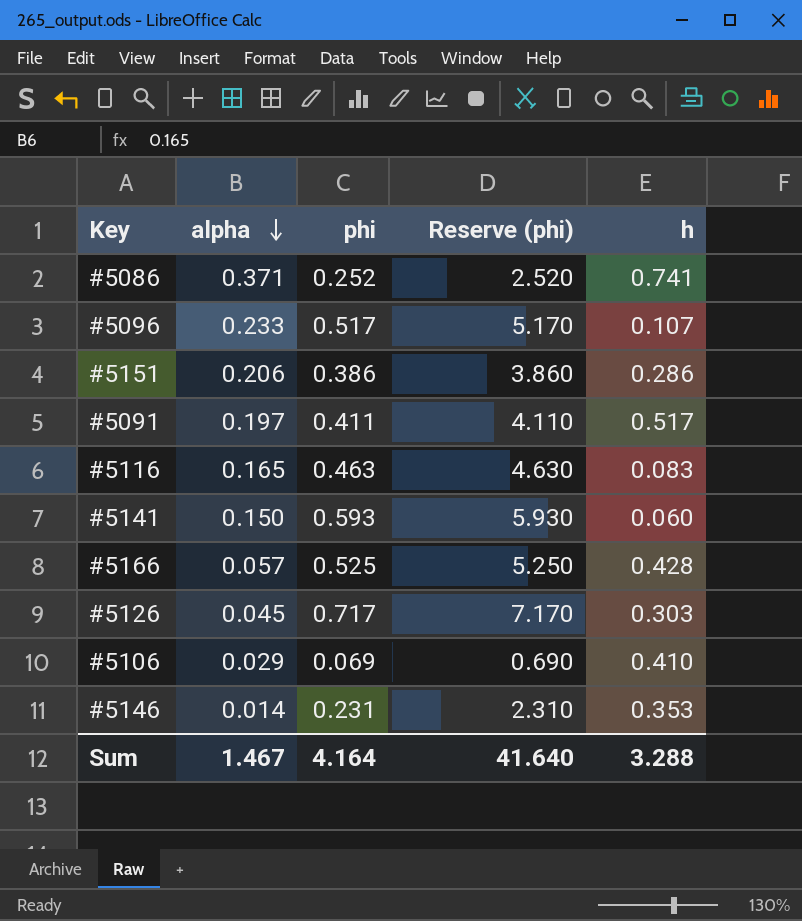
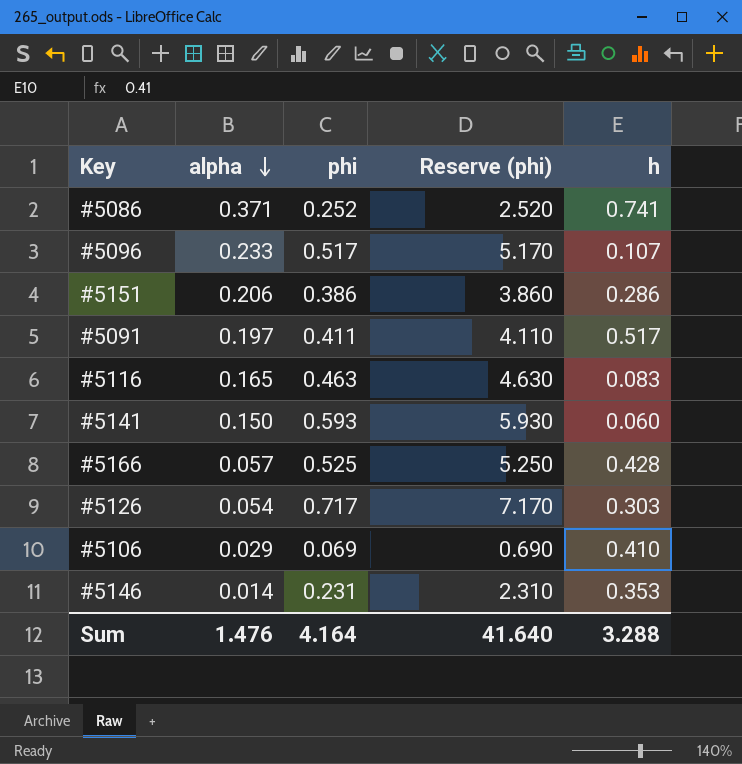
#5126 | alpha: 0.045 -> 0.054
Sum | alpha: 1.467 -> 1.476

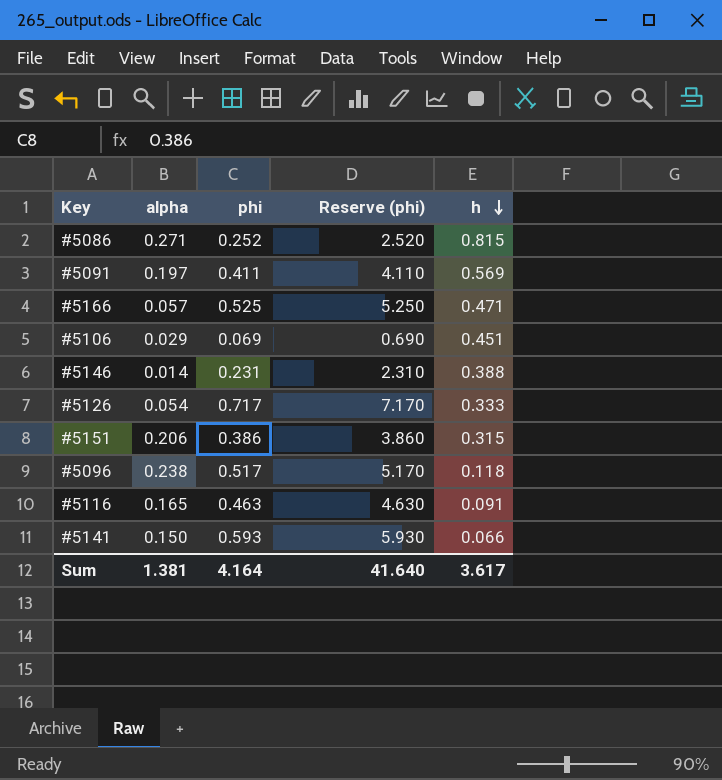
row order: alpha descending -> h descending
#5086 | alpha: 0.371 -> 0.271
#5086 | h: 0.741 -> 0.815
#5091 | h: 0.517 -> 0.569
#5166 | h: 0.428 -> 0.471
#5106 | h: 0.410 -> 0.451
#5146 | h: 0.353 -> 0.388
#5126 | h: 0.303 -> 0.333
#5151 | h: 0.286 -> 0.315
#5096 | alpha: 0.233 -> 0.238
#5096 | h: 0.107 -> 0.118
#5116 | h: 0.083 -> 0.091
#5141 | h: 0.060 -> 0.066
Sum | alpha: 1.476 -> 1.381
Sum | h: 3.288 -> 3.617

